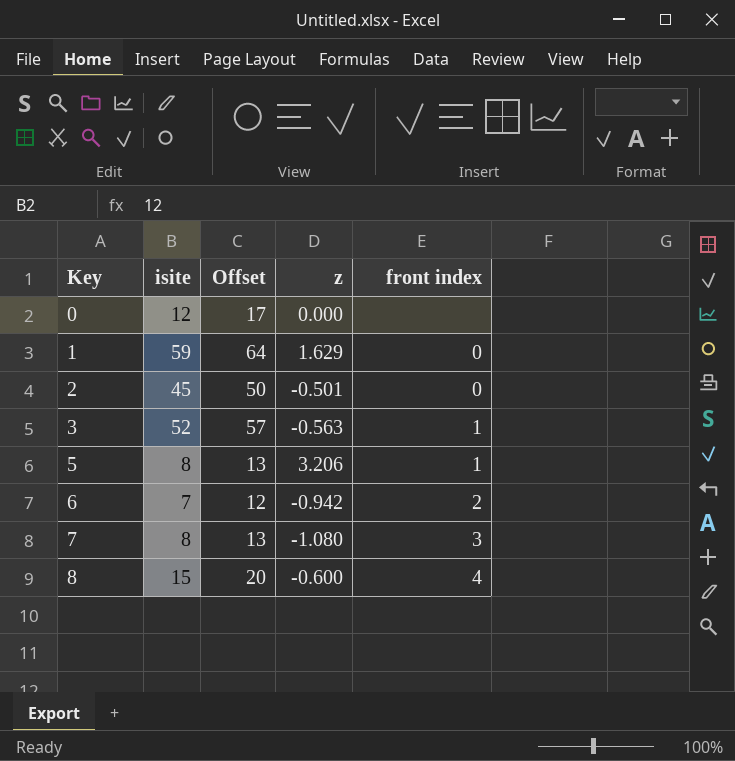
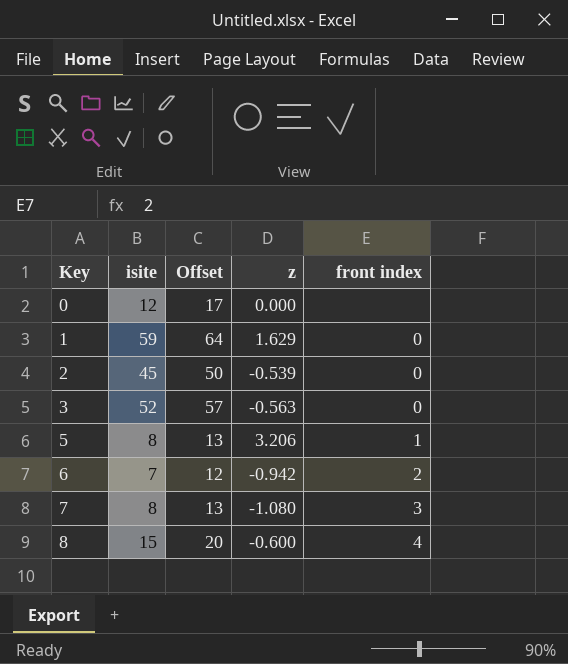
2 | z: -0.501 -> -0.539
3 | front index: 1 -> 0

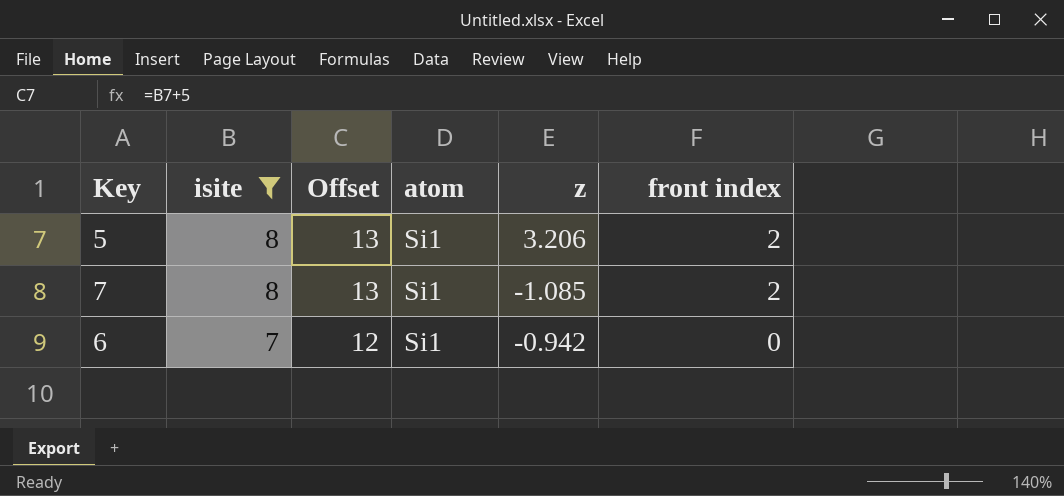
filter: none -> isite <= 8
row order: Key ascending -> isite descending
column atom | position: none -> 4
5 | front index: 1 -> 2
7 | z: -1.080 -> -1.085
7 | front index: 3 -> 2
6 | front index: 2 -> 0

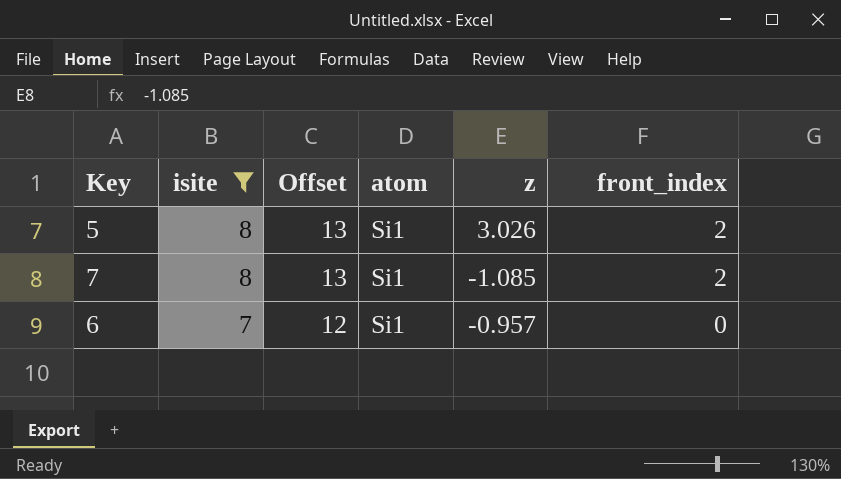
column name: front index -> front_index
5 | z: 3.206 -> 3.026
6 | z: -0.942 -> -0.957

